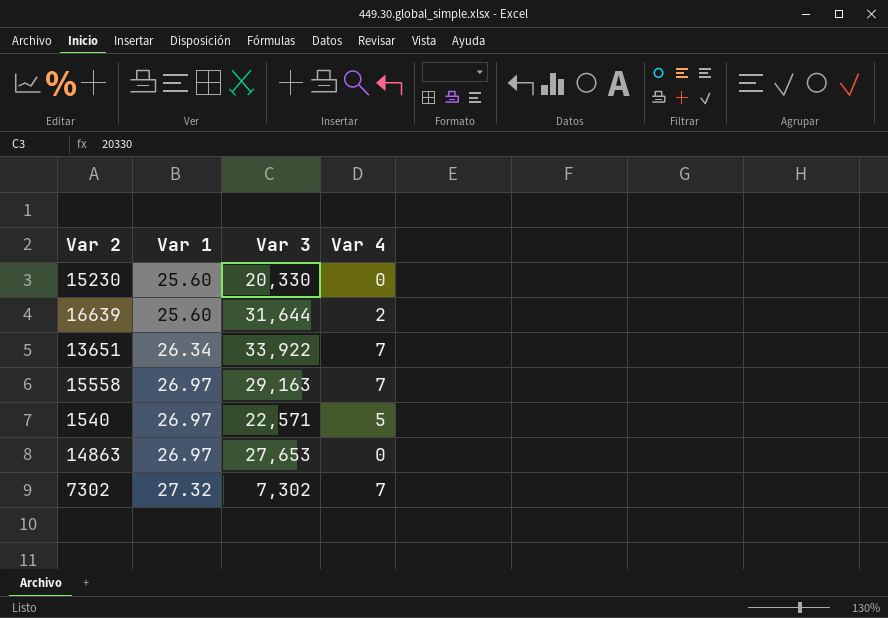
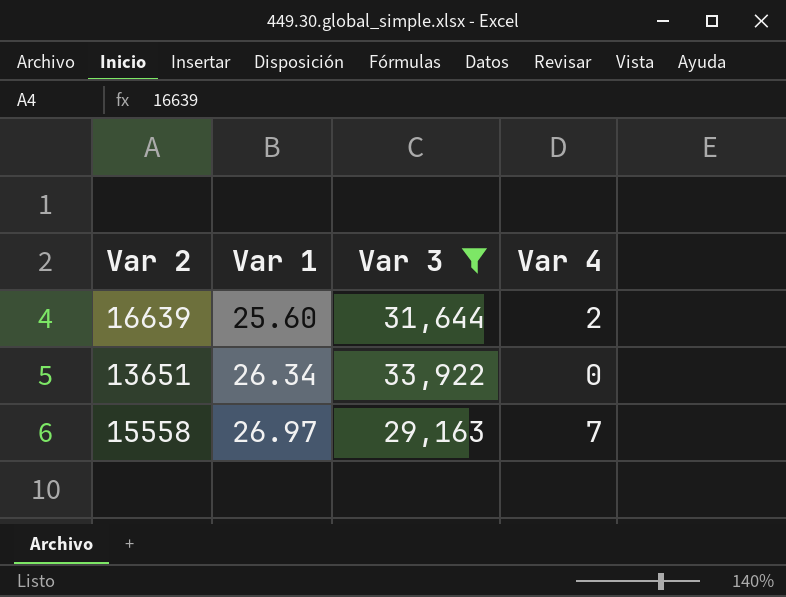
filter: none -> Var 3 >= 29,163
13651 | Var 4: 7 -> 0

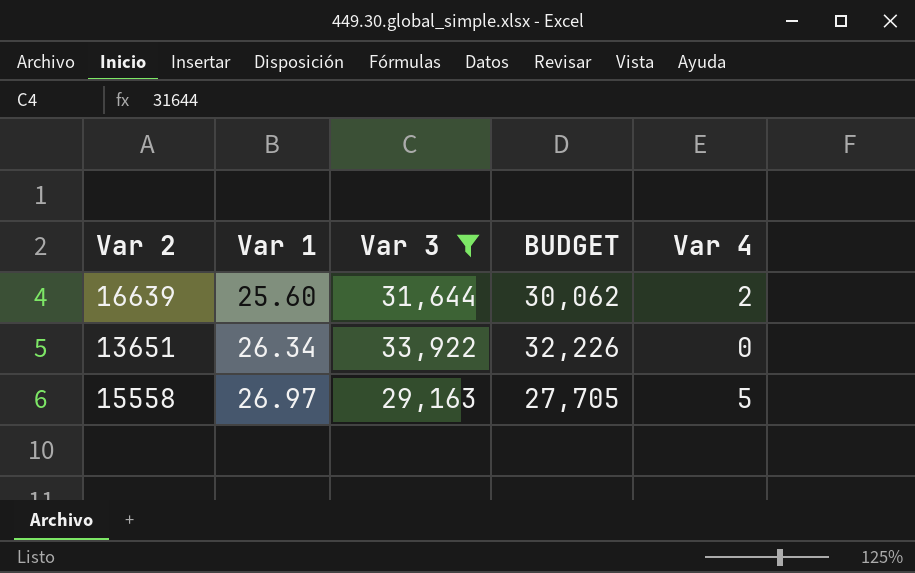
column BUDGET | formula: none -> [Var 3] * 0.95
15558 | Var 4: 7 -> 5

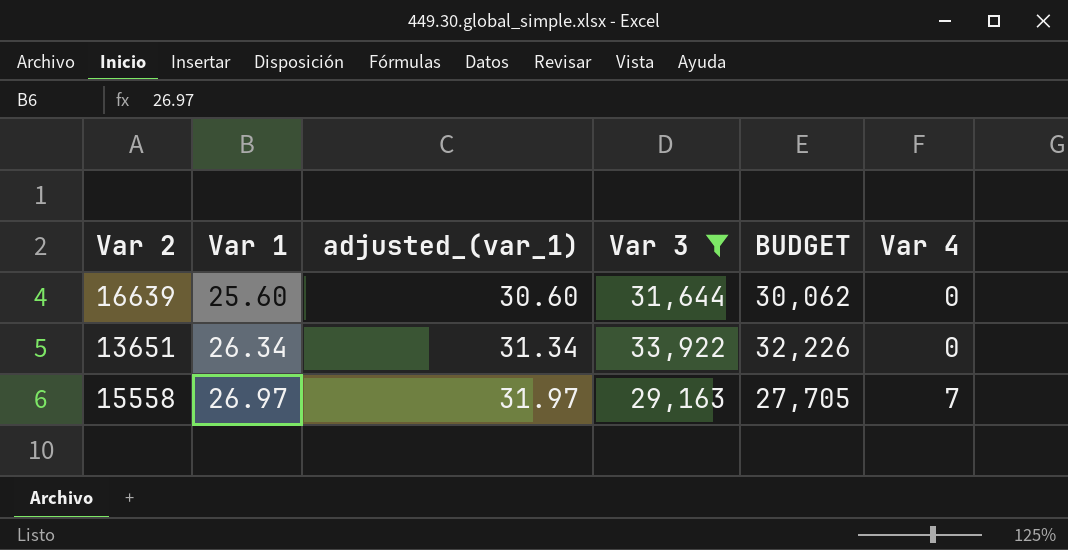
column adjusted_(var_1) | formula: none -> [Var 1] + 5
16639 | Var 4: 2 -> 0
15558 | Var 4: 5 -> 7

